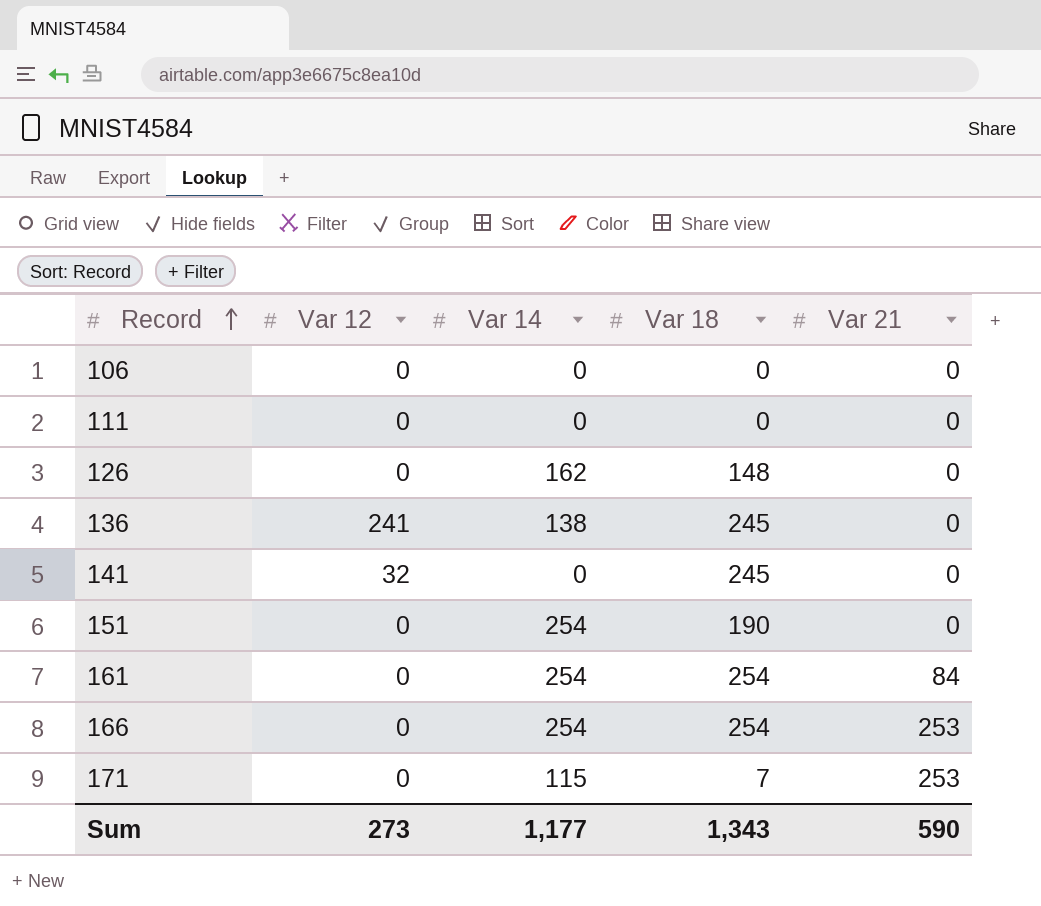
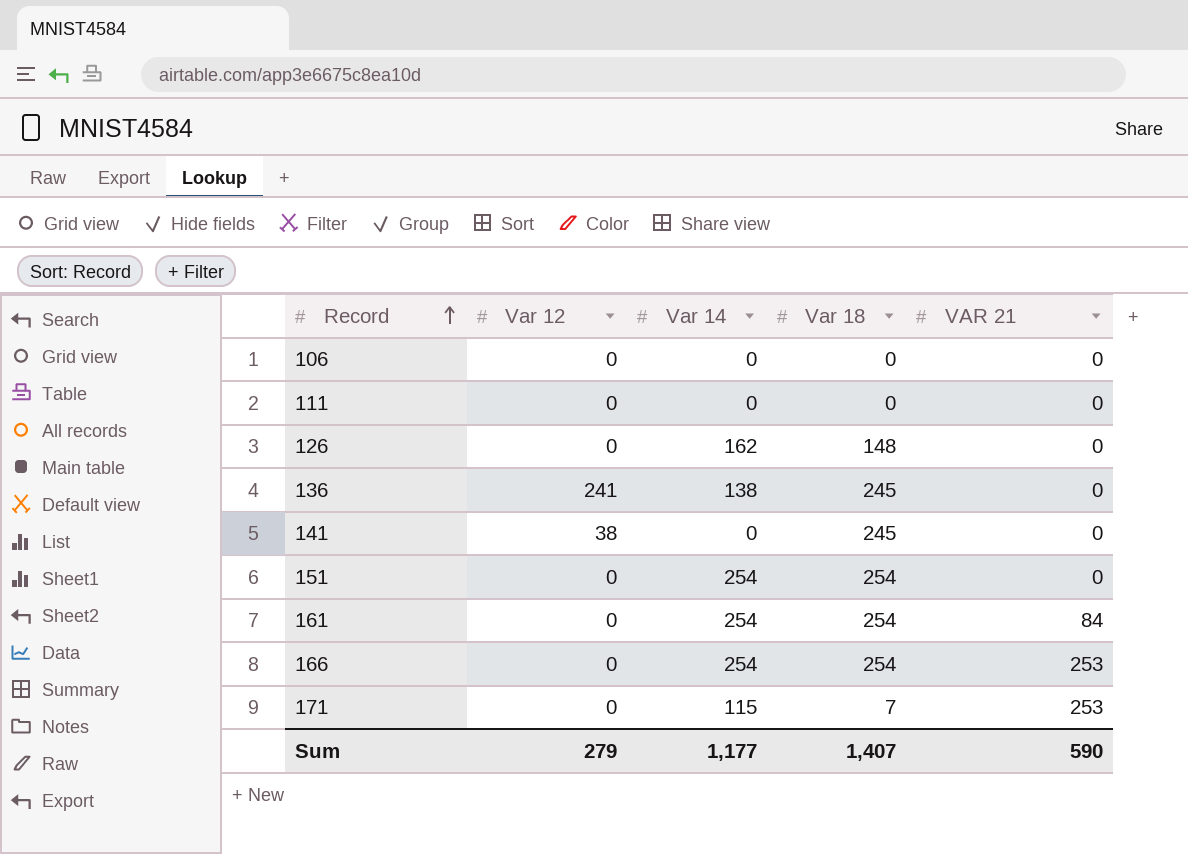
column name: Var 21 -> VAR 21
141 | Var 12: 32 -> 38
151 | Var 18: 190 -> 254
Sum | Var 12: 273 -> 279
Sum | Var 18: 1,343 -> 1,407

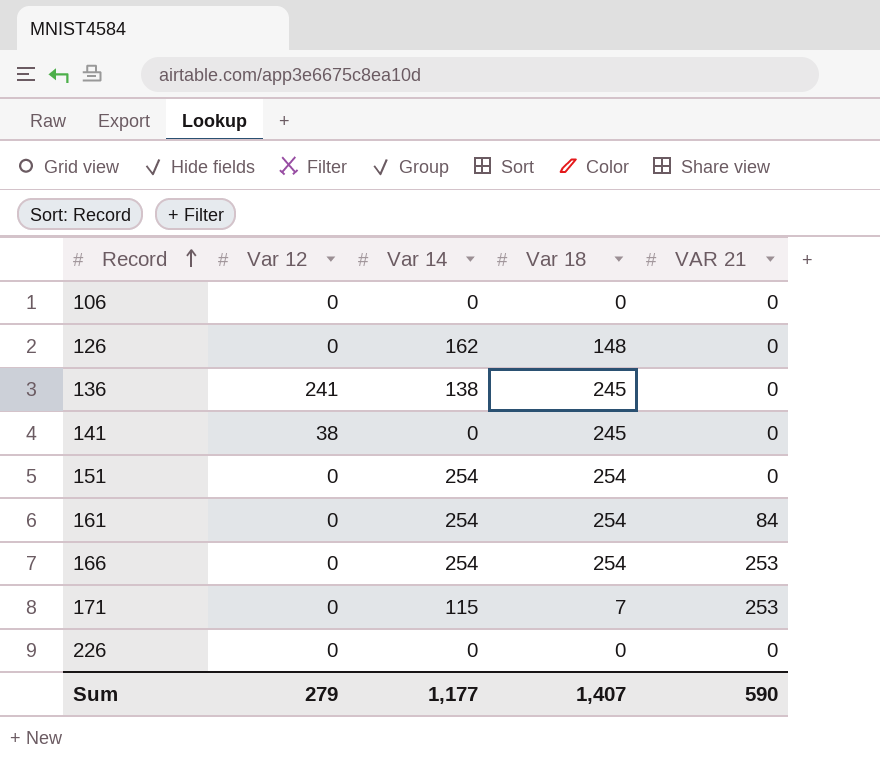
row 111: 0 | 0 | 0 | 0 -> none
row 226: none -> 0 | 0 | 0 | 0

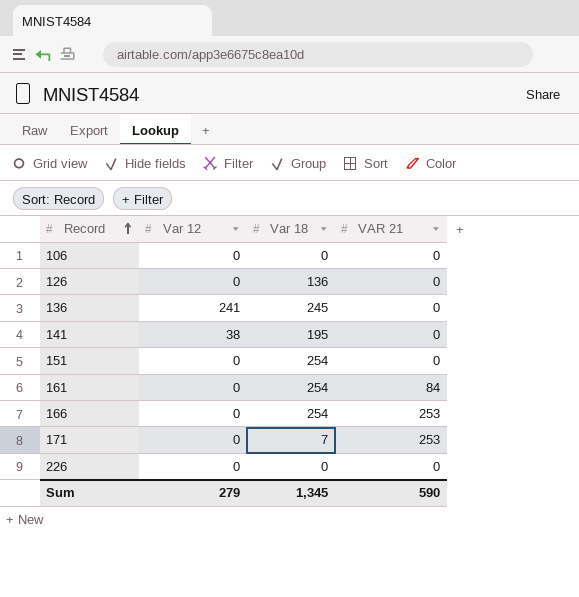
column Var 14 | position: 3 -> none
126 | Var 18: 148 -> 136
141 | Var 18: 245 -> 195
Sum | Var 18: 1,407 -> 1,345

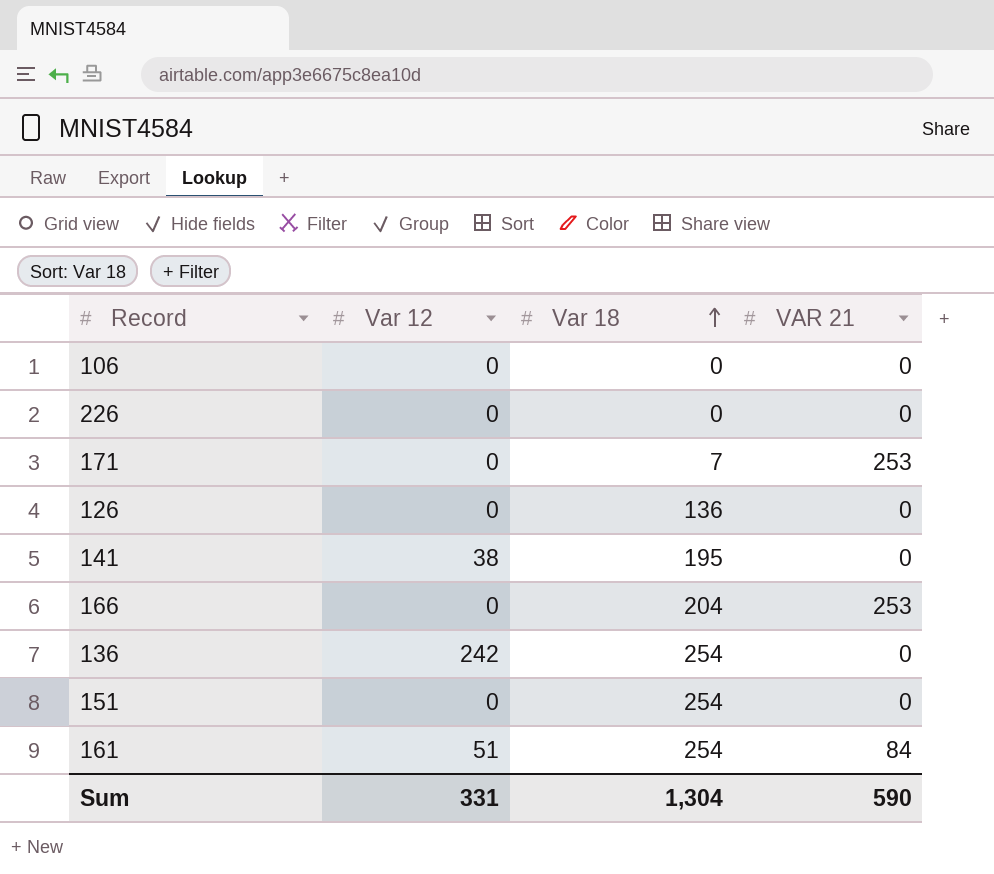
row order: Record ascending -> Var 18 ascending
166 | Var 18: 254 -> 204
136 | Var 12: 241 -> 242
136 | Var 18: 245 -> 254
161 | Var 12: 0 -> 51
Sum | Var 12: 279 -> 331
Sum | Var 18: 1,345 -> 1,304

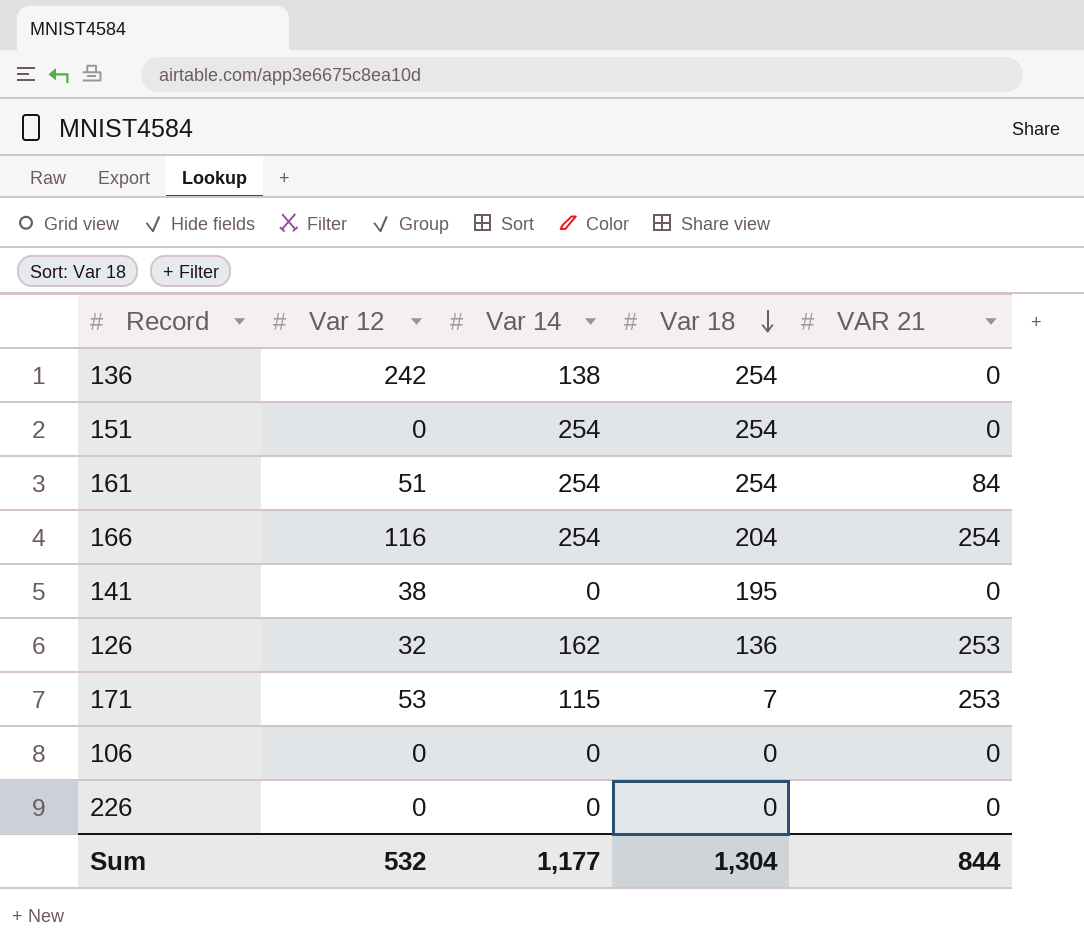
row order: Var 18 ascending -> Var 18 descending
column Var 14 | position: none -> 3
166 | Var 12: 0 -> 116
166 | VAR 21: 253 -> 254
126 | Var 12: 0 -> 32
126 | VAR 21: 0 -> 253
171 | Var 12: 0 -> 53
Sum | Var 12: 331 -> 532
Sum | VAR 21: 590 -> 844

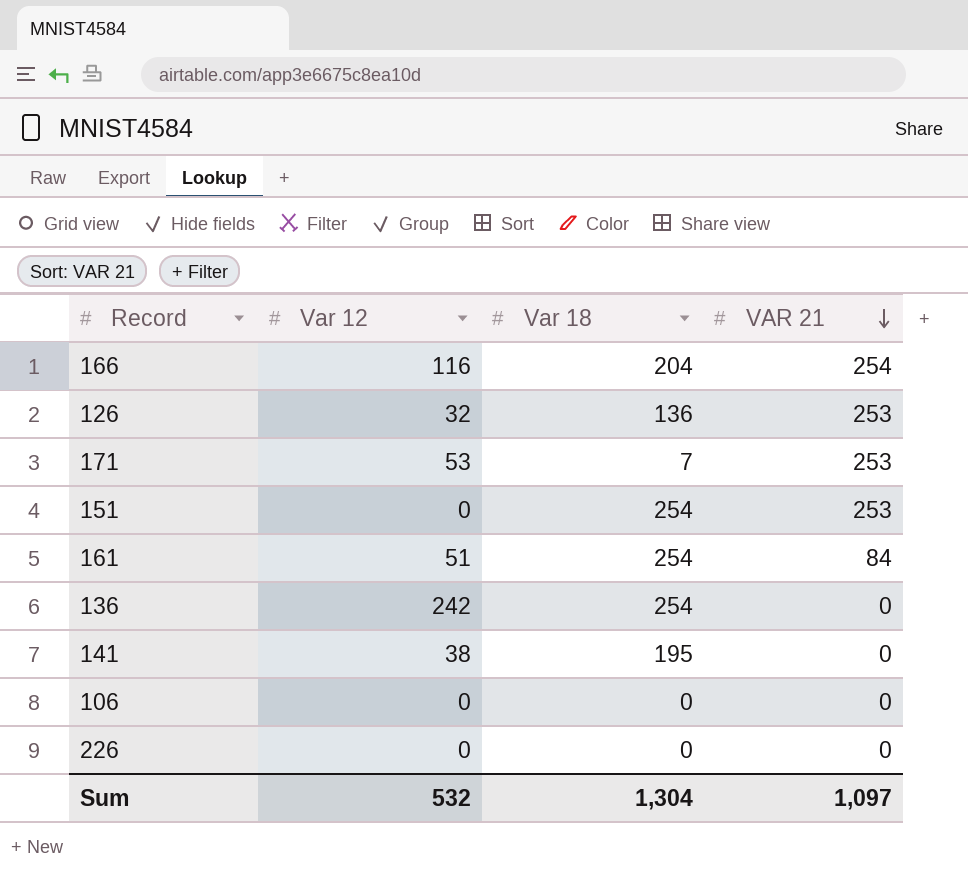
row order: Var 18 descending -> VAR 21 descending
column Var 14 | position: 3 -> none
151 | VAR 21: 0 -> 253
Sum | VAR 21: 844 -> 1,097

